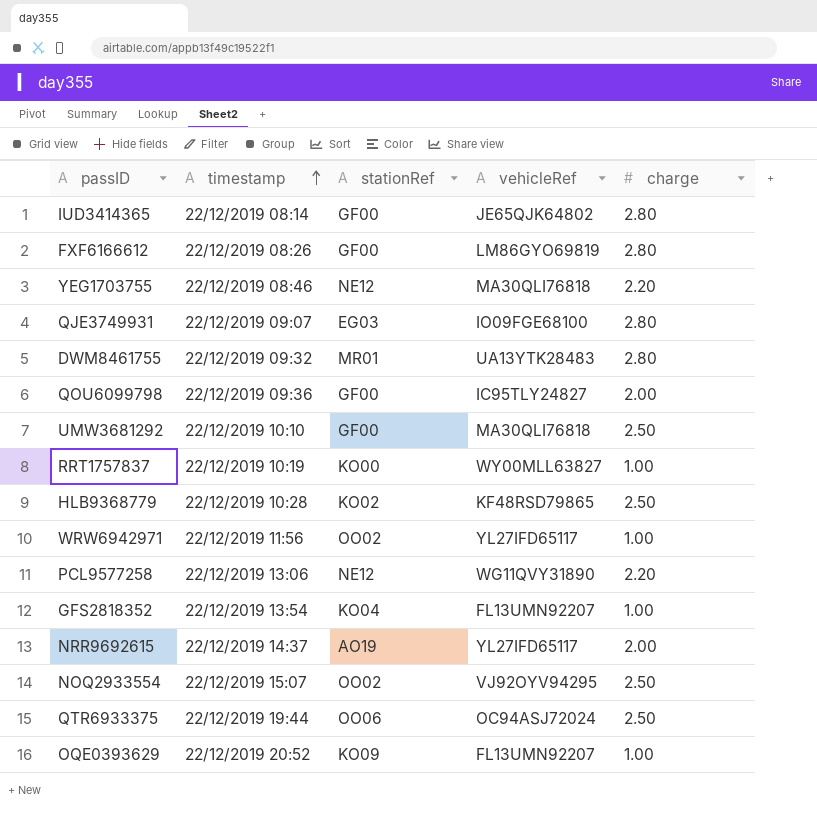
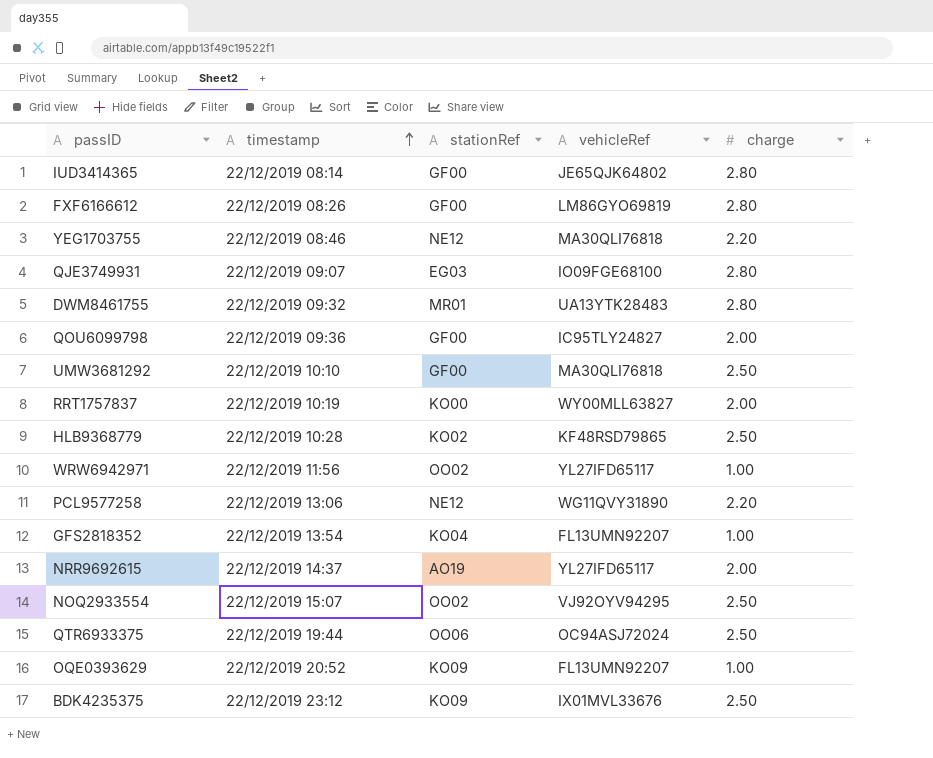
RRT1757837 | charge: 1.00 -> 2.00
row BDK4235375: none -> 22/12/2019 23:12 | KO09 | IX01MVL33676 | 2.50

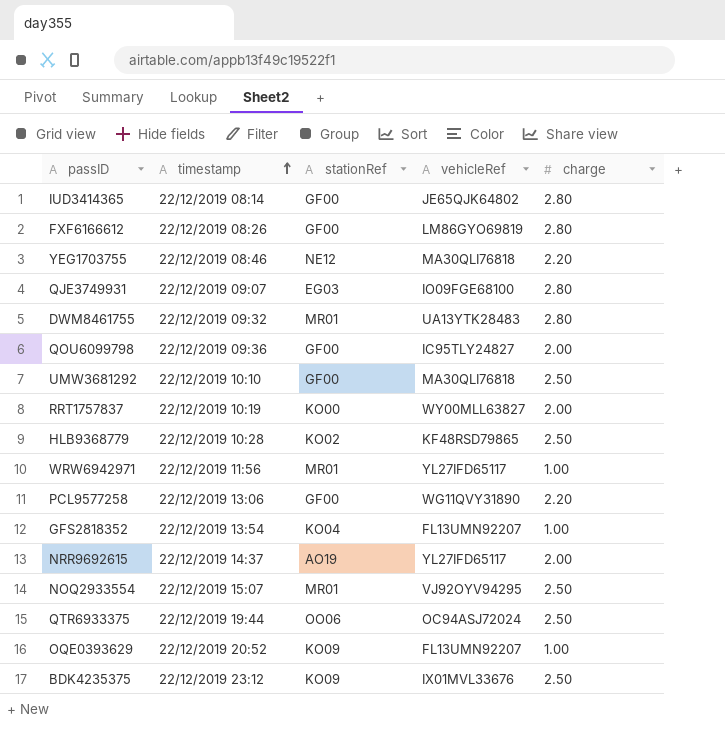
WRW6942971 | stationRef: OO02 -> MR01
PCL9577258 | stationRef: NE12 -> GF00
NOQ2933554 | stationRef: OO02 -> MR01

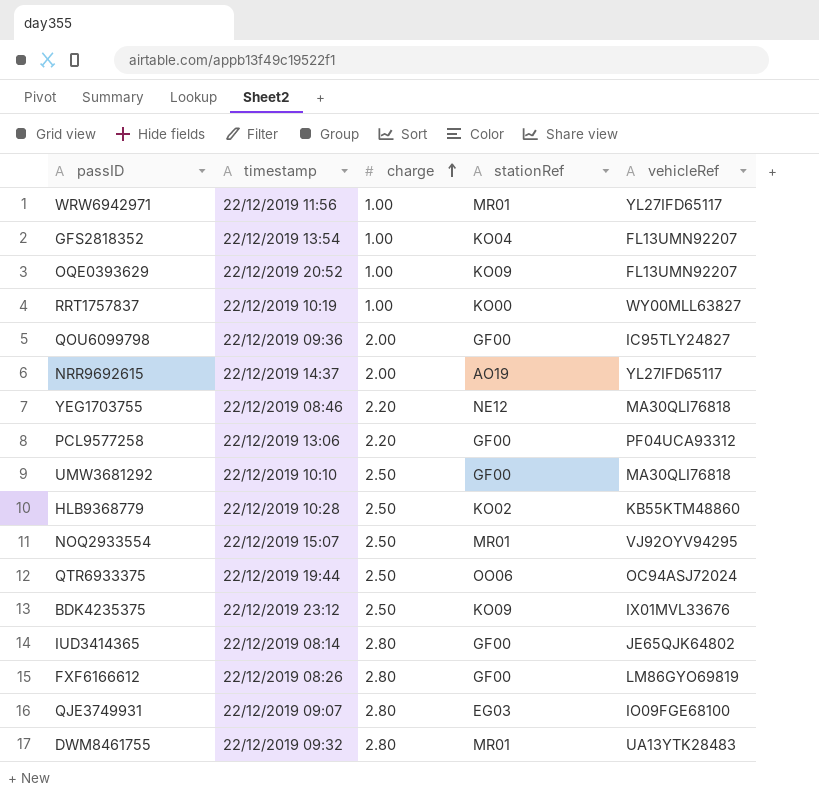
row order: timestamp ascending -> charge ascending
column charge | position: 5 -> 3
RRT1757837 | charge: 2.00 -> 1.00
PCL9577258 | vehicleRef: WG11QVY31890 -> PF04UCA93312
HLB9368779 | vehicleRef: KF48RSD79865 -> KB55KTM48860

